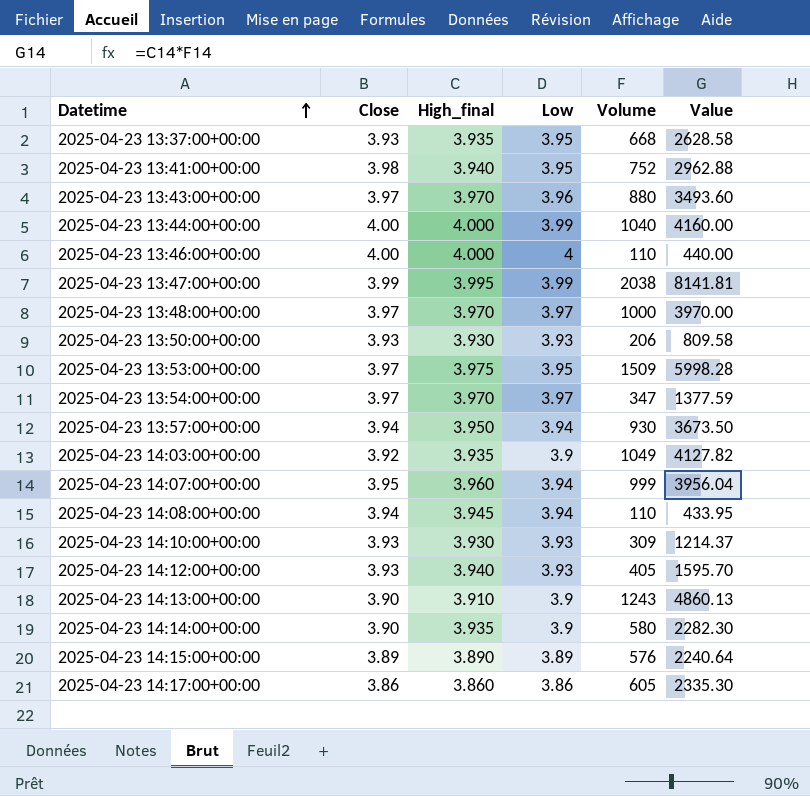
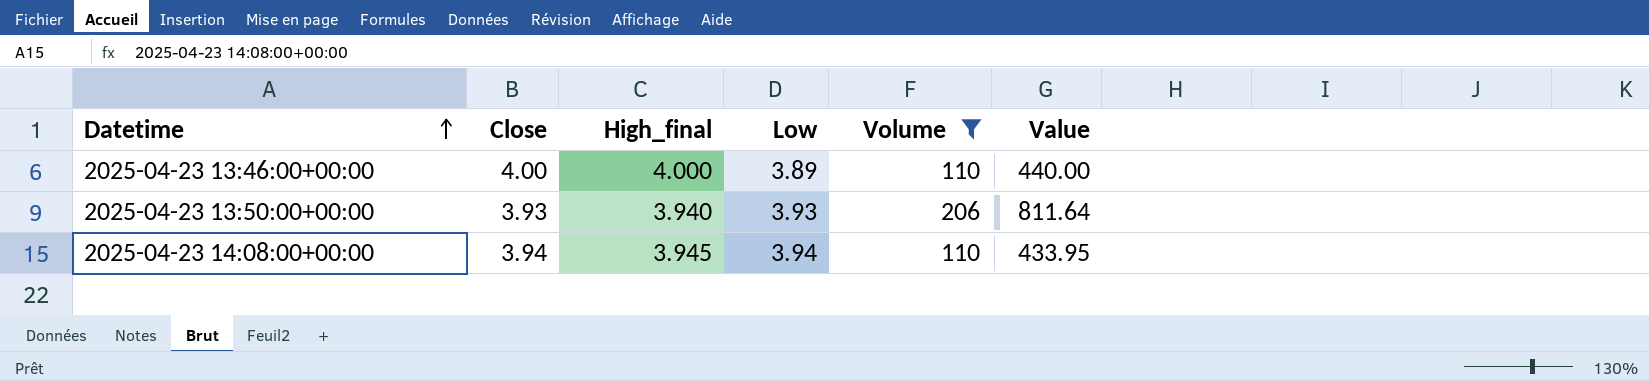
filter: none -> Volume <= 206
2025-04-23 13:46:00+00:00 | Low: 4 -> 3.89
2025-04-23 13:50:00+00:00 | High_final: 3.930 -> 3.940
2025-04-23 13:50:00+00:00 | Value: 809.58 -> 811.64

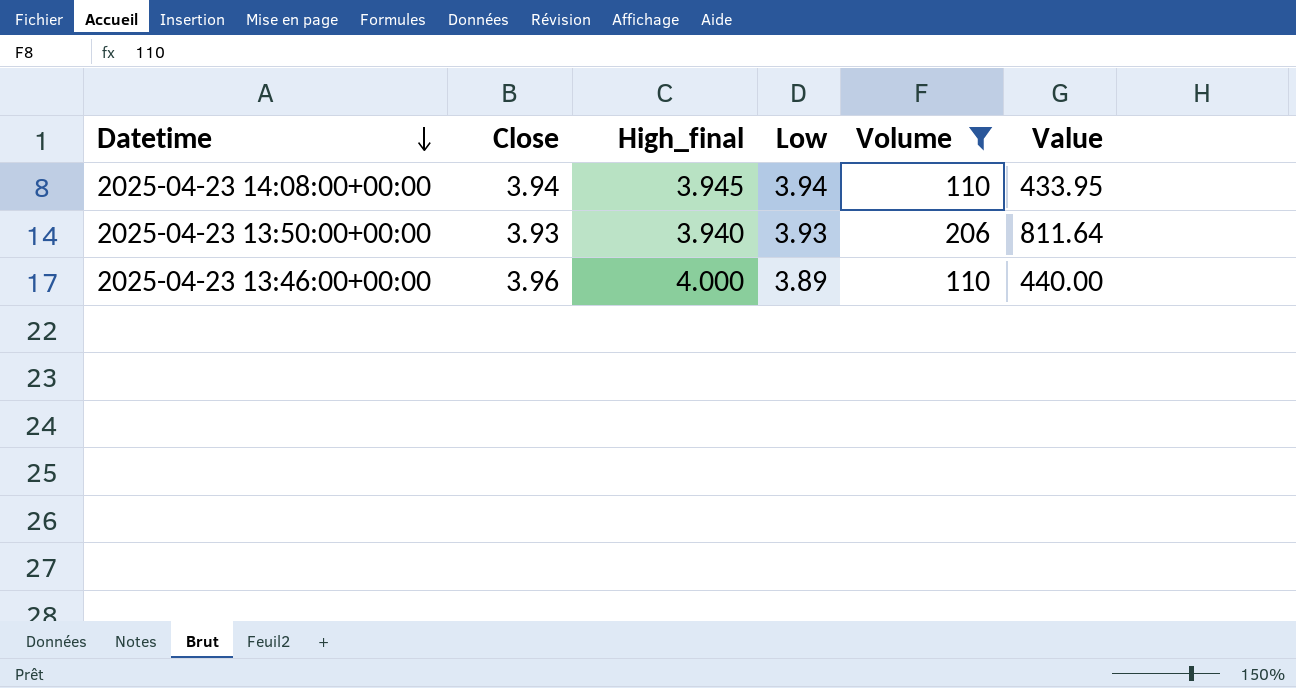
row order: Datetime ascending -> Datetime descending
2025-04-23 13:46:00+00:00 | Close: 4.00 -> 3.96

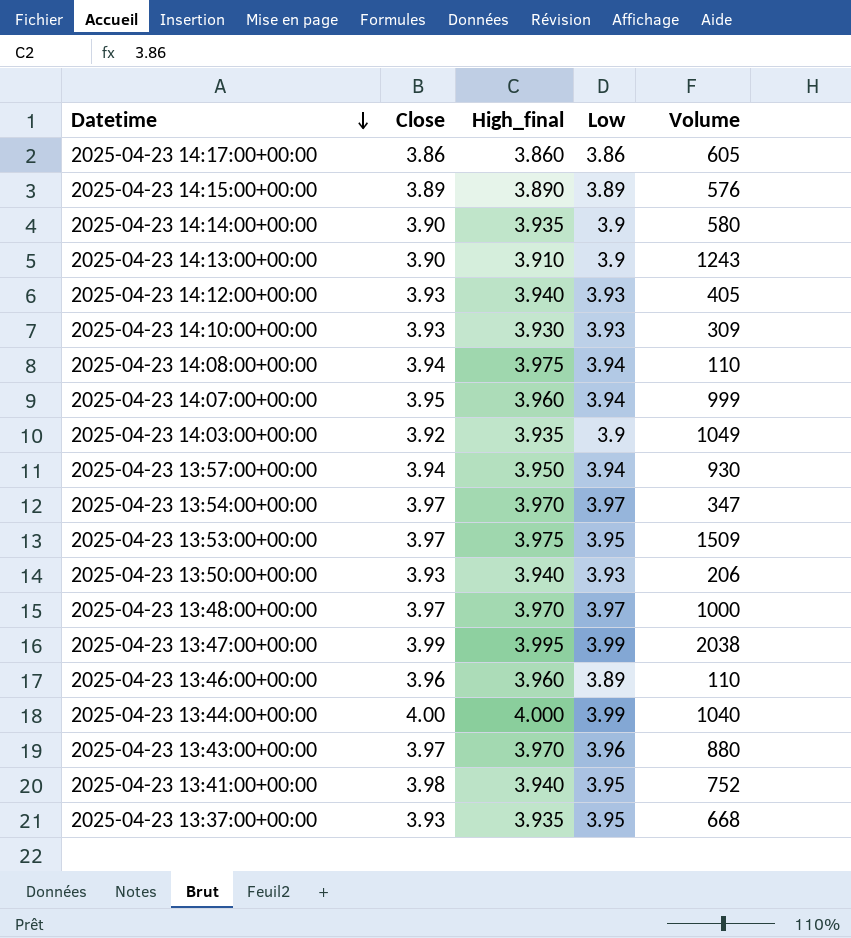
filter: Volume <= 206 -> none
column Value | formula: [High_final] * [Volume] -> none
2025-04-23 14:08:00+00:00 | High_final: 3.945 -> 3.975
2025-04-23 13:46:00+00:00 | High_final: 4.000 -> 3.960

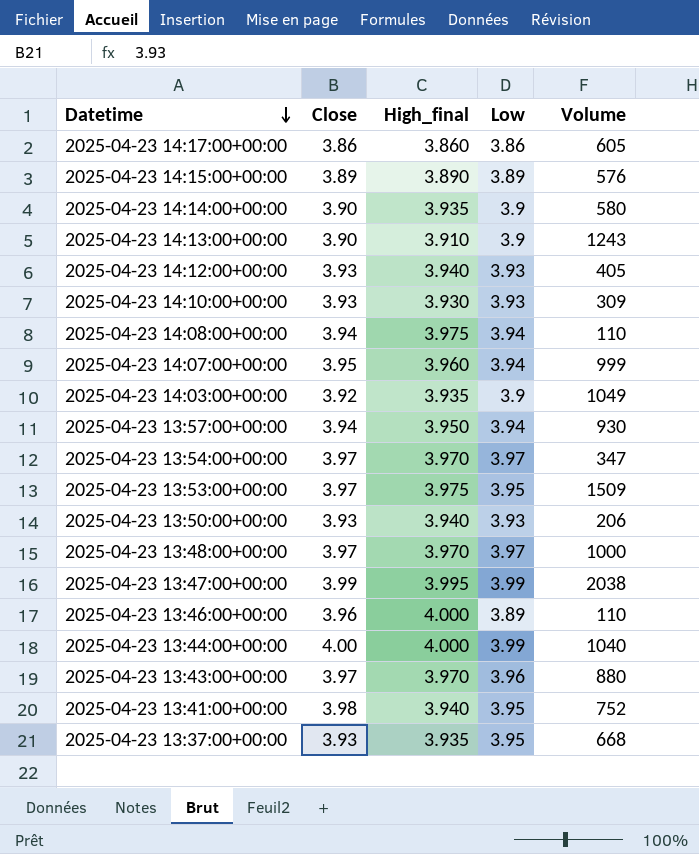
2025-04-23 13:46:00+00:00 | High_final: 3.960 -> 4.000

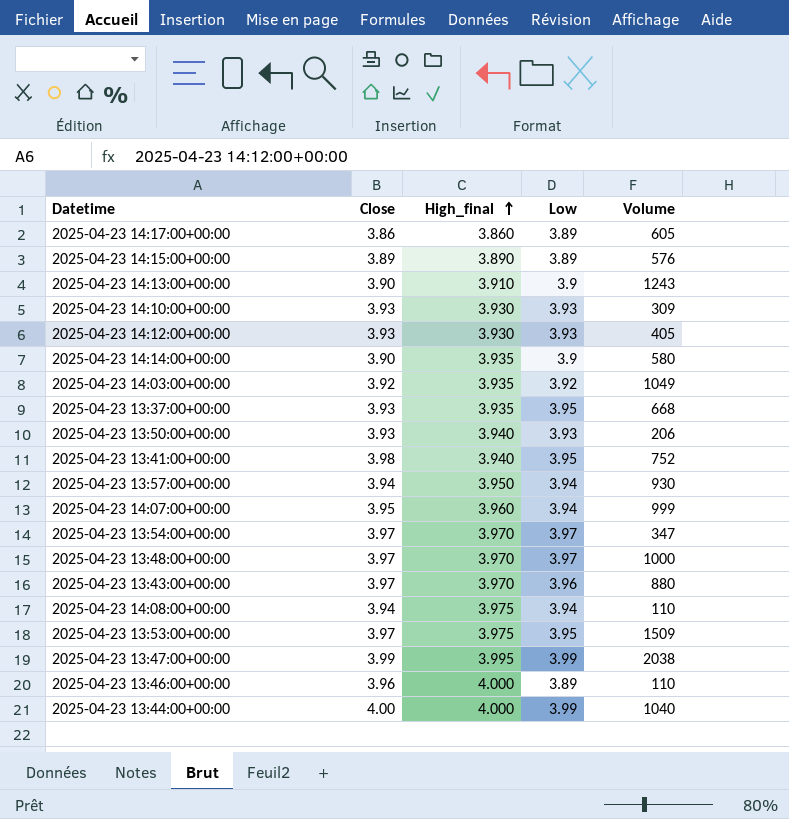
row order: Datetime descending -> High_final ascending
2025-04-23 14:17:00+00:00 | Low: 3.86 -> 3.89
2025-04-23 14:12:00+00:00 | High_final: 3.940 -> 3.930
2025-04-23 14:03:00+00:00 | Low: 3.9 -> 3.92

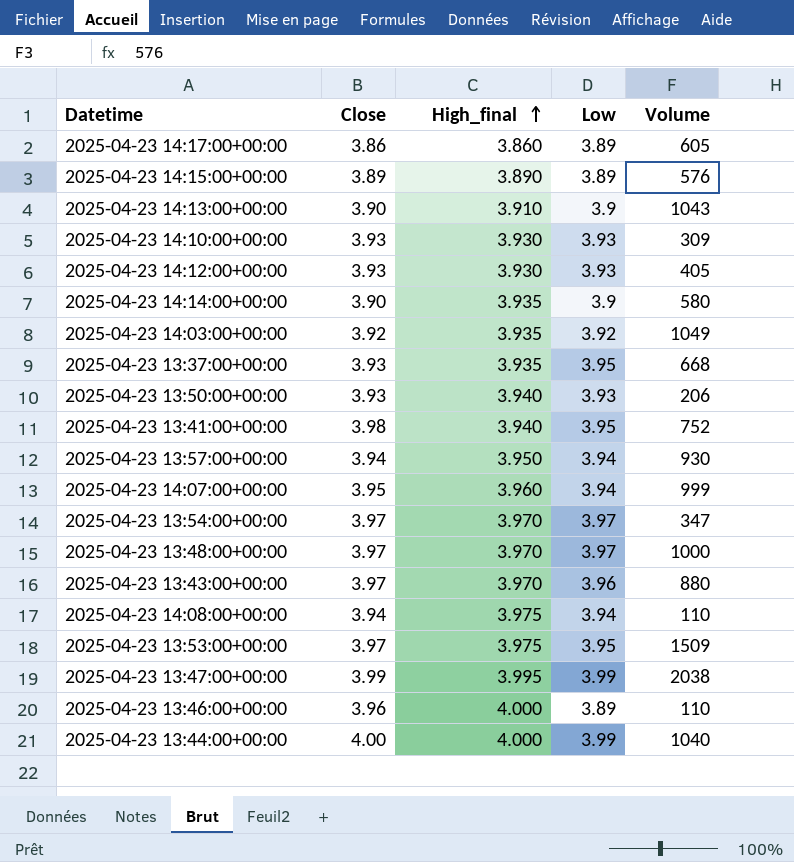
2025-04-23 14:13:00+00:00 | Volume: 1243 -> 1043

